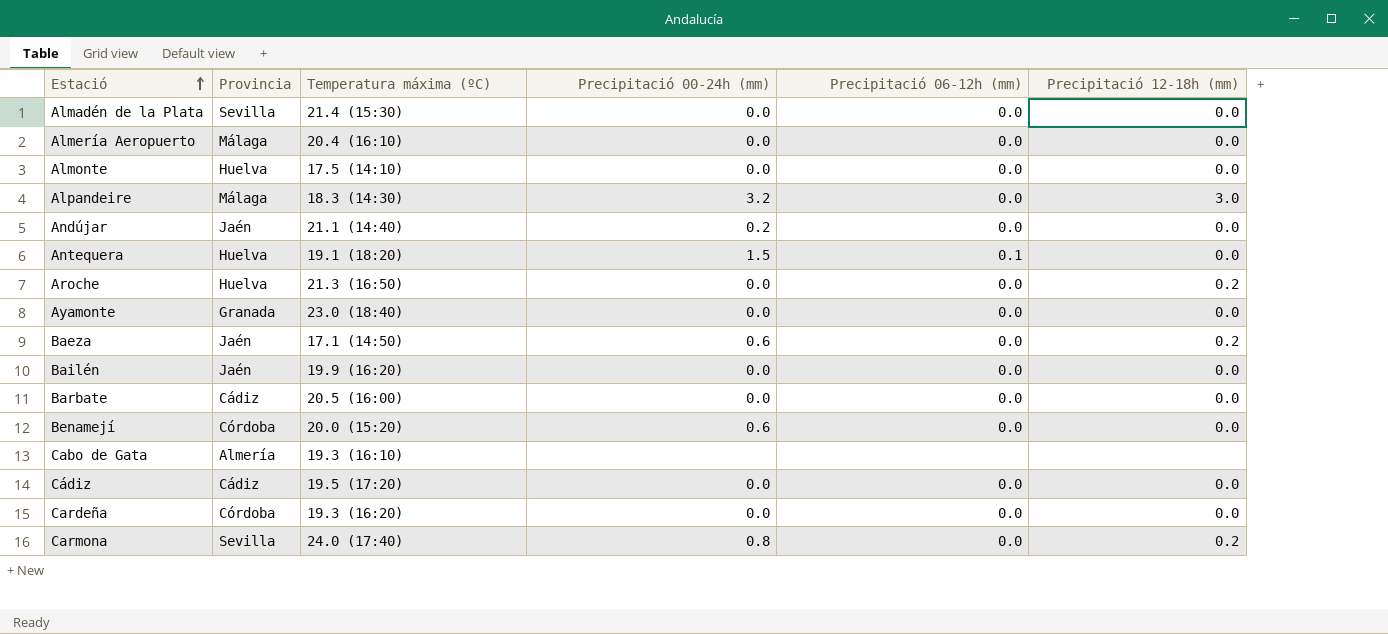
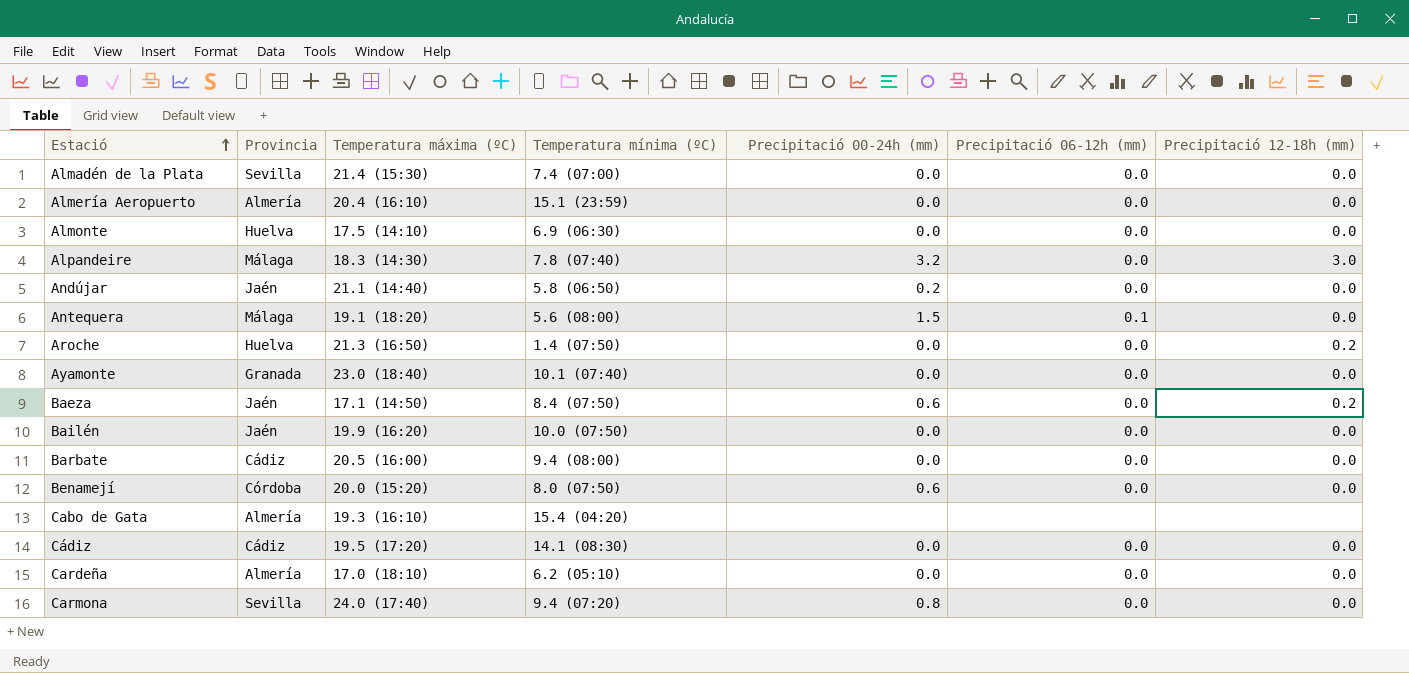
column Temperatura mínima (ºC) | position: none -> 4
Almería Aeropuerto | Provincia: Málaga -> Almería
Antequera | Provincia: Huelva -> Málaga
Cardeña | Provincia: Córdoba -> Almería
Cardeña | Temperatura máxima (ºC): 19.3 (16:20) -> 17.0 (18:10)
Carmona | Precipitació 12-18h (mm): 0.2 -> 0.0

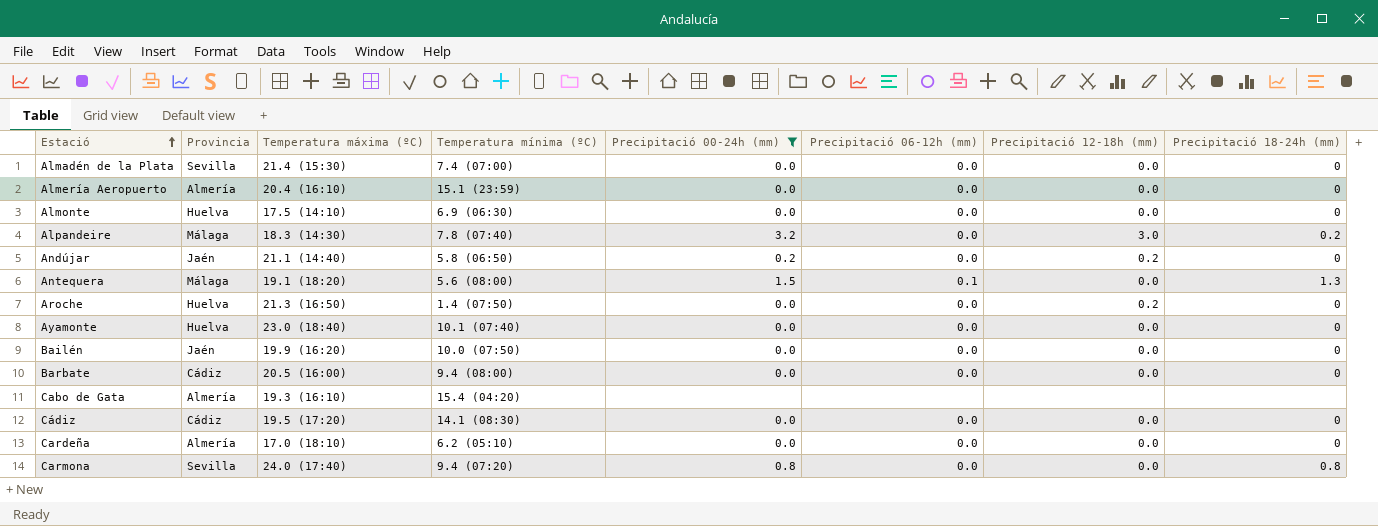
filter: none -> Precipitació 00-24h (mm) != 0.6
column Precipitació 18-24h (mm) | position: none -> 8
Andújar | Precipitació 12-18h (mm): 0.0 -> 0.2
Ayamonte | Provincia: Granada -> Huelva

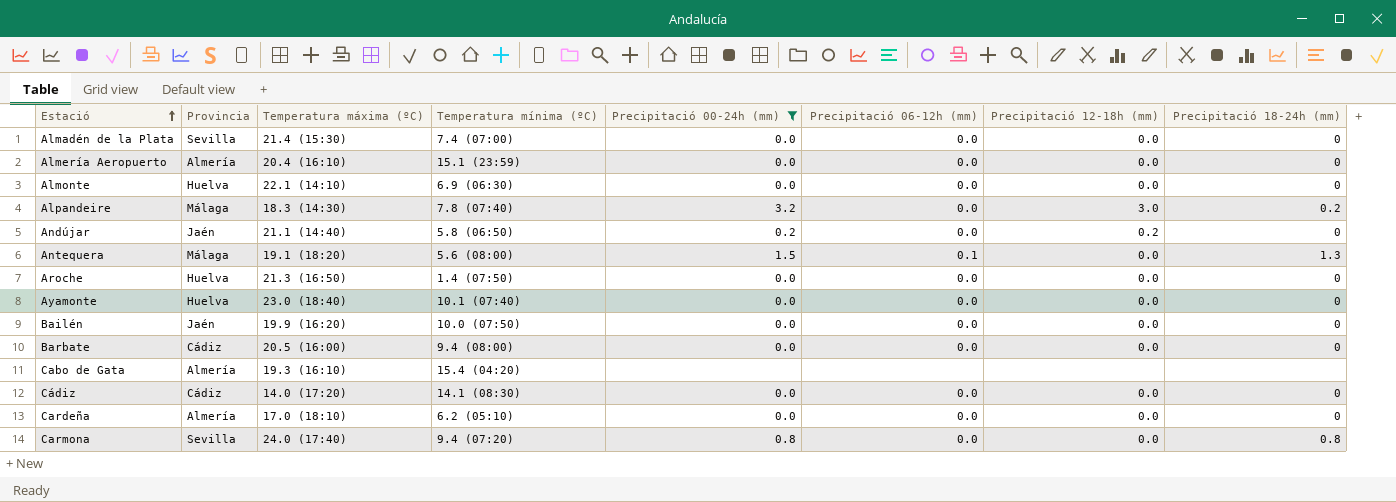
Almonte | Temperatura máxima (ºC): 17.5 (14:10) -> 22.1 (14:10)
Aroche | Precipitació 12-18h (mm): 0.2 -> 0.0
Cádiz | Temperatura máxima (ºC): 19.5 (17:20) -> 14.0 (17:20)

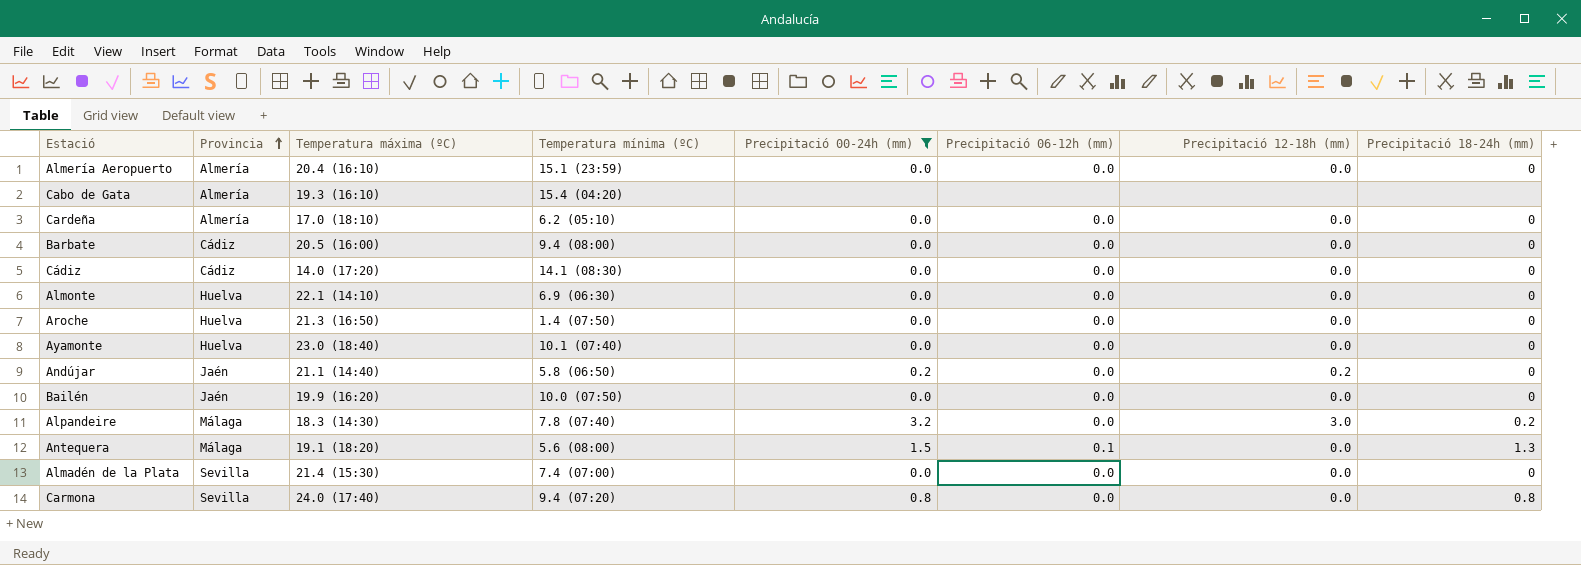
row order: Estació ascending -> Provincia ascending

